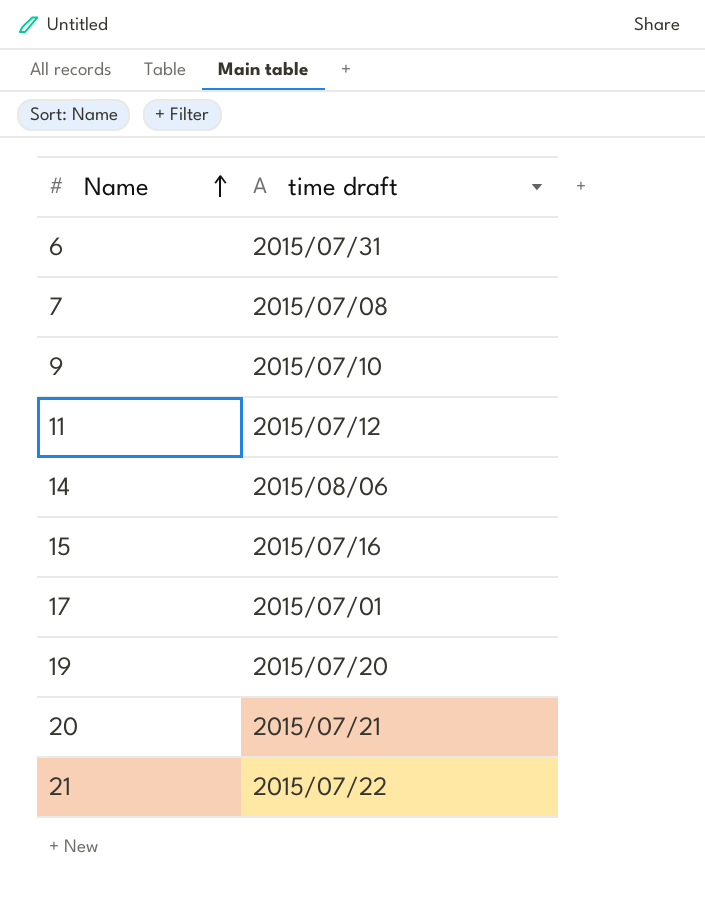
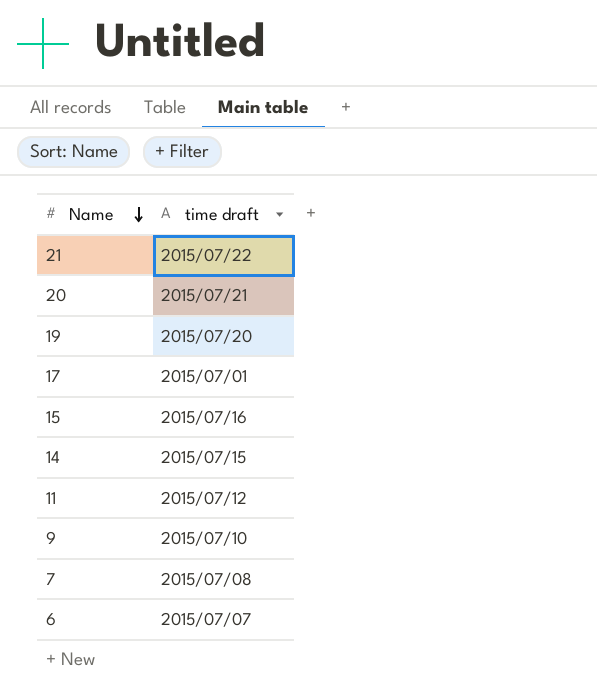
row order: Name ascending -> Name descending
14 | time draft: 2015/08/06 -> 2015/07/15
6 | time draft: 2015/07/31 -> 2015/07/07

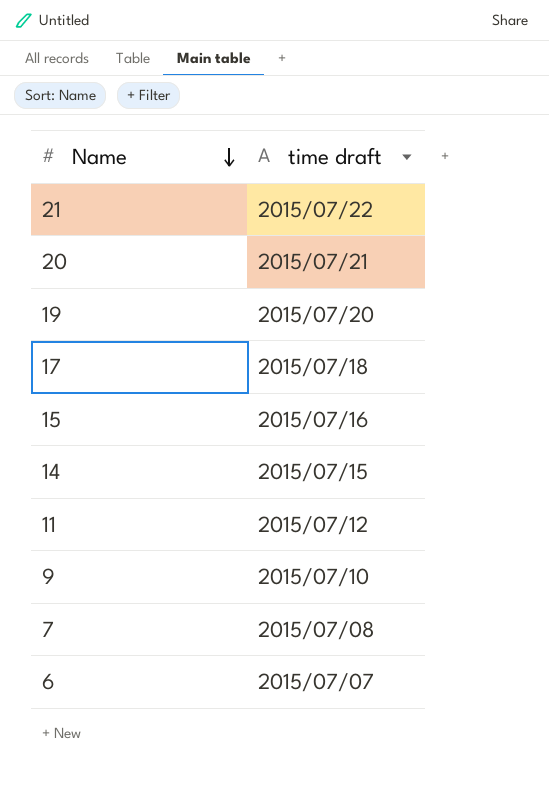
17 | time draft: 2015/07/01 -> 2015/07/18

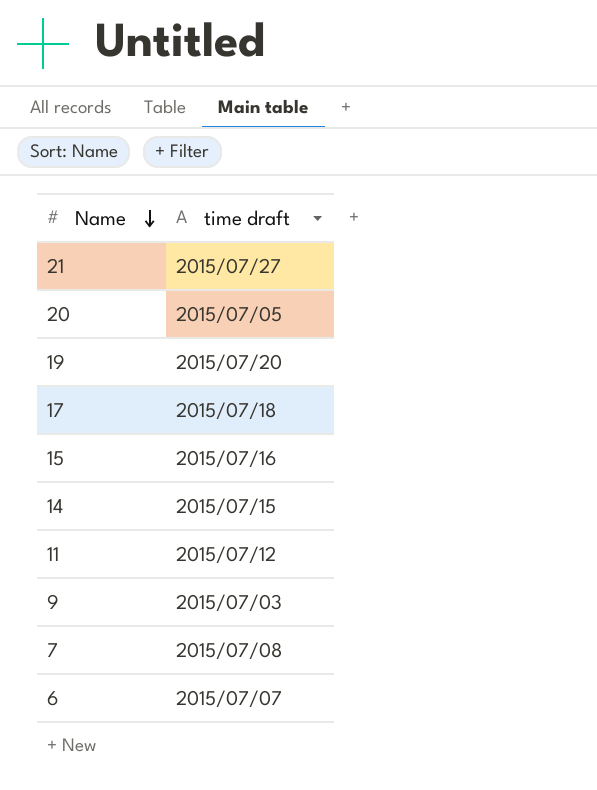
21 | time draft: 2015/07/22 -> 2015/07/27
20 | time draft: 2015/07/21 -> 2015/07/05
9 | time draft: 2015/07/10 -> 2015/07/03

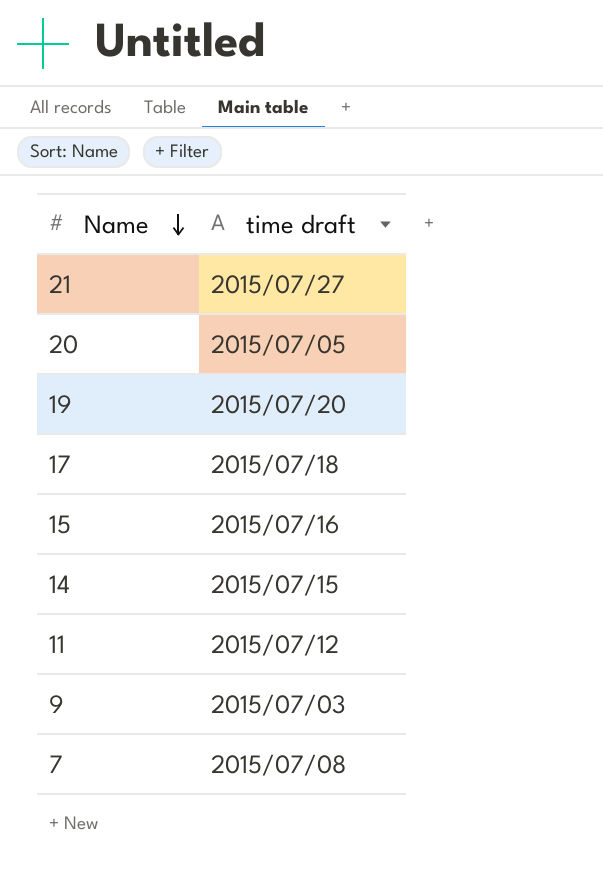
row 6: 2015/07/07 -> none

